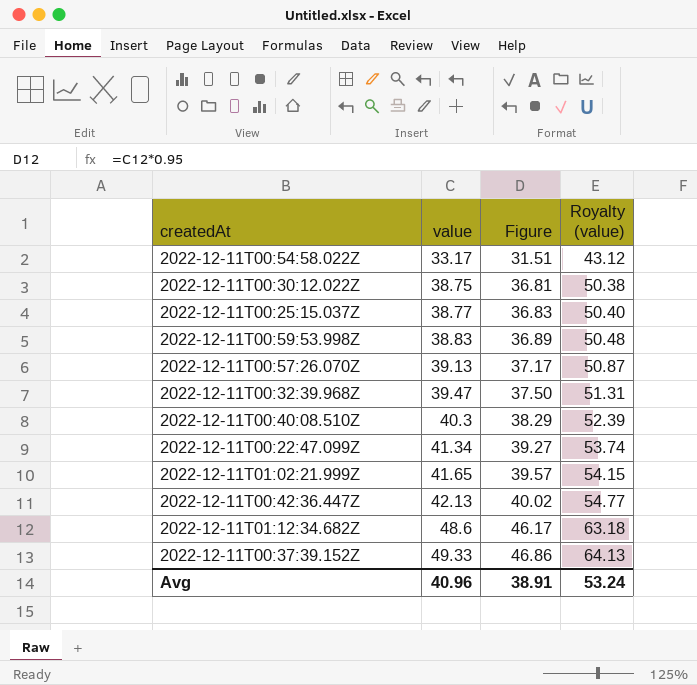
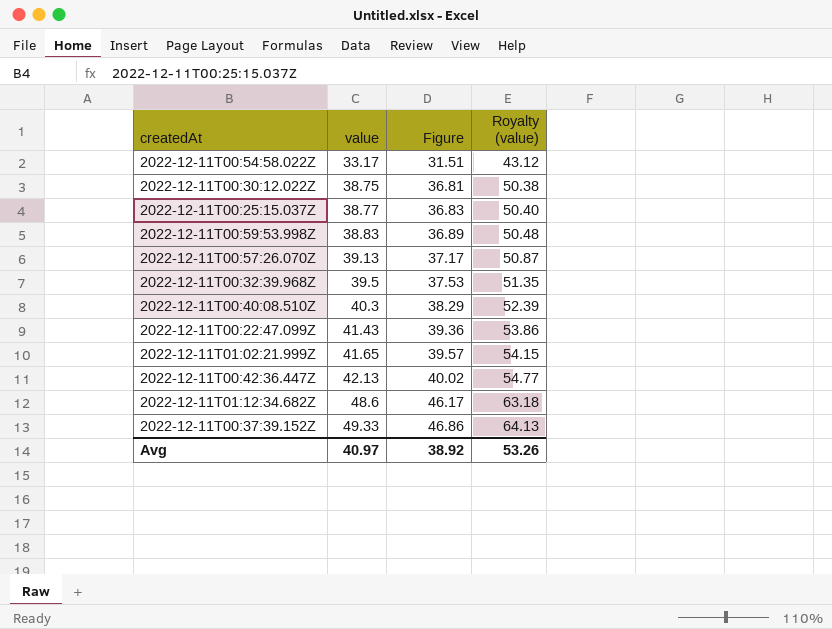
2022-12-11T00:32:39.968Z | value: 39.47 -> 39.5
2022-12-11T00:32:39.968Z | Figure: 37.50 -> 37.53
2022-12-11T00:32:39.968Z | Royalty (value): 51.31 -> 51.35
2022-12-11T00:22:47.099Z | value: 41.34 -> 41.43
2022-12-11T00:22:47.099Z | Figure: 39.27 -> 39.36
2022-12-11T00:22:47.099Z | Royalty (value): 53.74 -> 53.86
Avg | value: 40.96 -> 40.97
Avg | Figure: 38.91 -> 38.92
Avg | Royalty (value): 53.24 -> 53.26

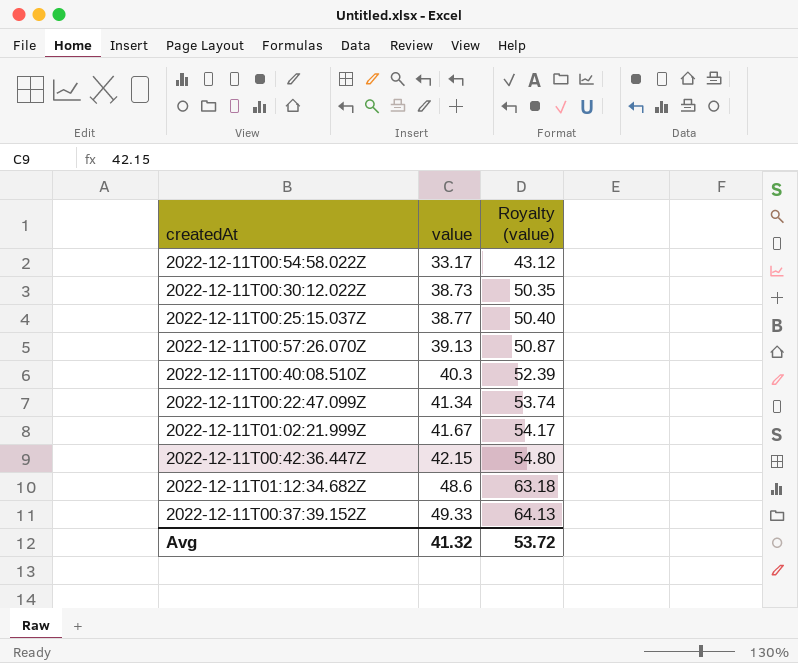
column Figure | formula: [value] * 0.95 -> none
row 2022-12-11T00:59:53.998Z: 38.83 | 36.89 | 50.48 -> none
row 2022-12-11T00:32:39.968Z: 39.5 | 37.53 | 51.35 -> none
2022-12-11T00:30:12.022Z | value: 38.75 -> 38.73
2022-12-11T00:30:12.022Z | Royalty (value): 50.38 -> 50.35
2022-12-11T00:22:47.099Z | value: 41.43 -> 41.34
2022-12-11T00:22:47.099Z | Royalty (value): 53.86 -> 53.74
2022-12-11T01:02:21.999Z | value: 41.65 -> 41.67
2022-12-11T01:02:21.999Z | Royalty (value): 54.15 -> 54.17
2022-12-11T00:42:36.447Z | value: 42.13 -> 42.15
2022-12-11T00:42:36.447Z | Royalty (value): 54.77 -> 54.80
Avg | value: 40.97 -> 41.32
Avg | Royalty (value): 53.26 -> 53.72

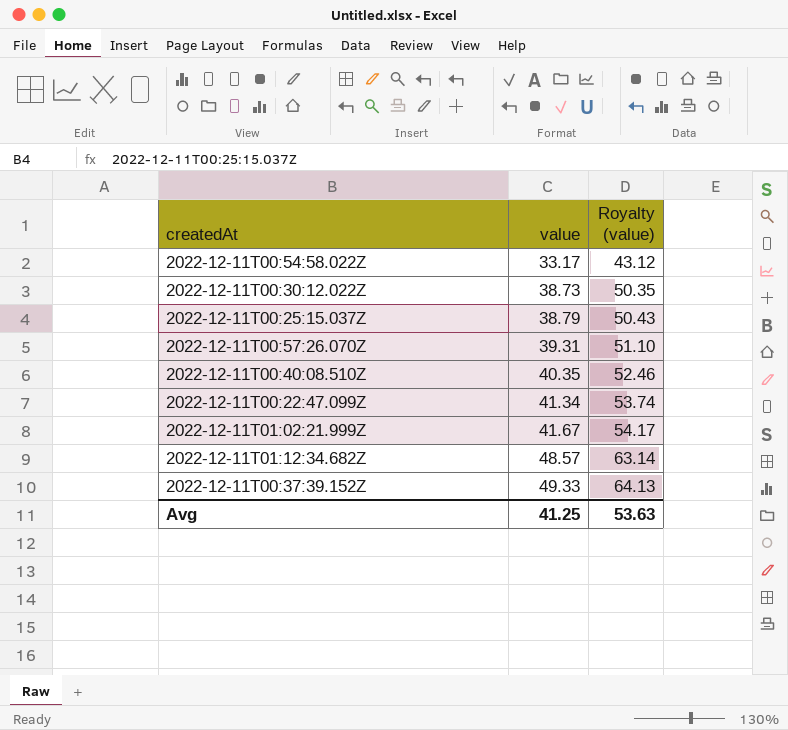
row 2022-12-11T00:42:36.447Z: 42.15 | 54.80 -> none
2022-12-11T00:25:15.037Z | value: 38.77 -> 38.79
2022-12-11T00:25:15.037Z | Royalty (value): 50.40 -> 50.43
2022-12-11T00:57:26.070Z | value: 39.13 -> 39.31
2022-12-11T00:57:26.070Z | Royalty (value): 50.87 -> 51.10
2022-12-11T00:40:08.510Z | value: 40.3 -> 40.35
2022-12-11T00:40:08.510Z | Royalty (value): 52.39 -> 52.46
2022-12-11T01:12:34.682Z | value: 48.6 -> 48.57
2022-12-11T01:12:34.682Z | Royalty (value): 63.18 -> 63.14
Avg | value: 41.32 -> 41.25
Avg | Royalty (value): 53.72 -> 53.63

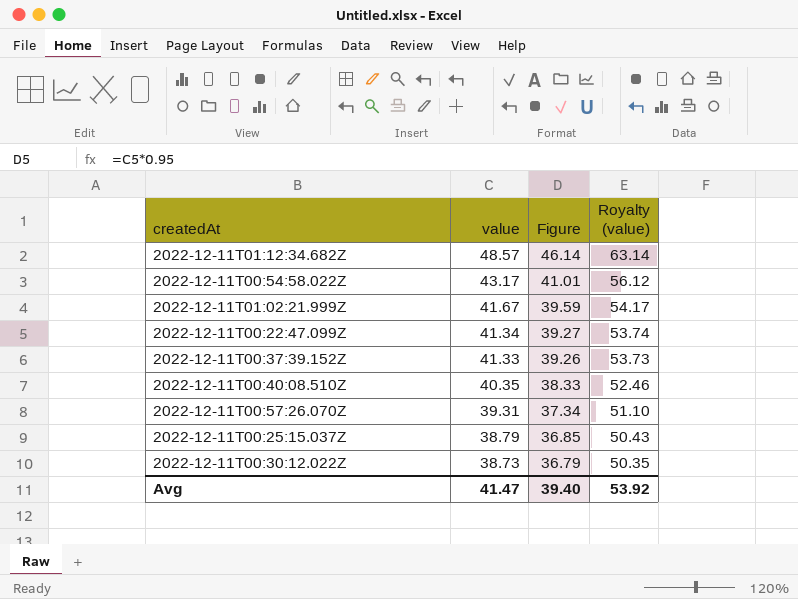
row order: value ascending -> value descending
column Figure | formula: none -> [value] * 0.95
2022-12-11T00:54:58.022Z | value: 33.17 -> 43.17
2022-12-11T00:54:58.022Z | Royalty (value): 43.12 -> 56.12
2022-12-11T00:37:39.152Z | value: 49.33 -> 41.33
2022-12-11T00:37:39.152Z | Royalty (value): 64.13 -> 53.73
Avg | value: 41.25 -> 41.47
Avg | Royalty (value): 53.63 -> 53.92

